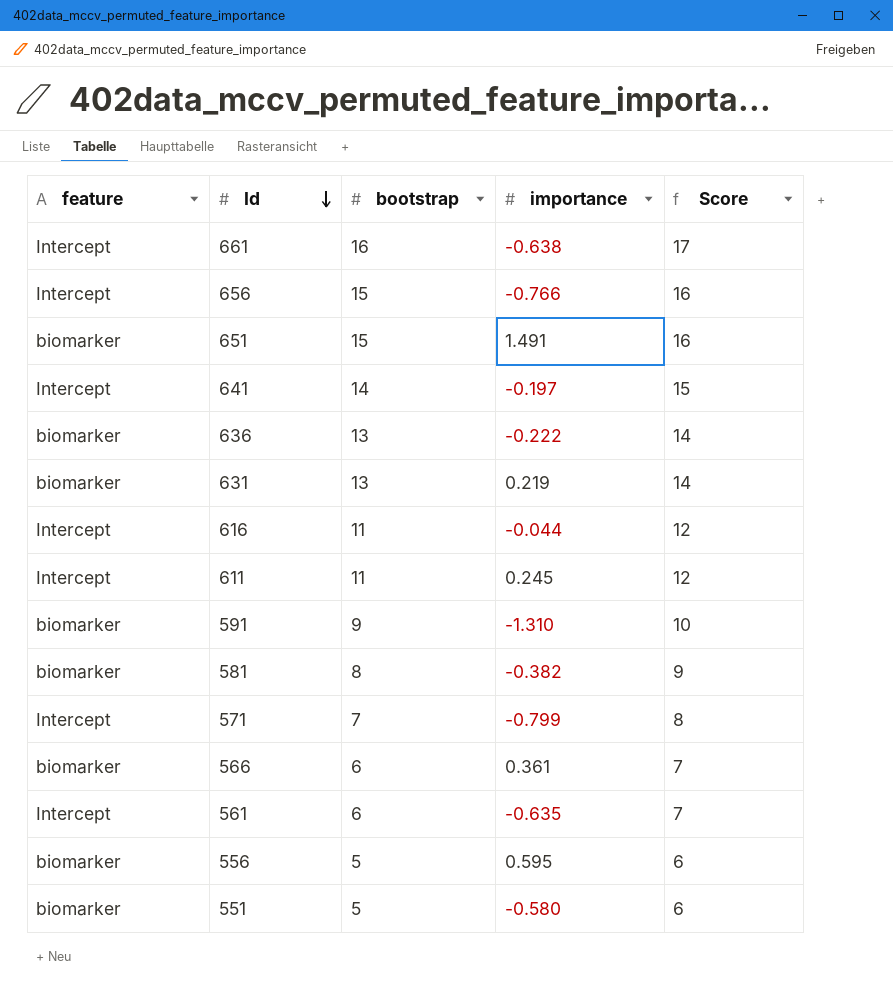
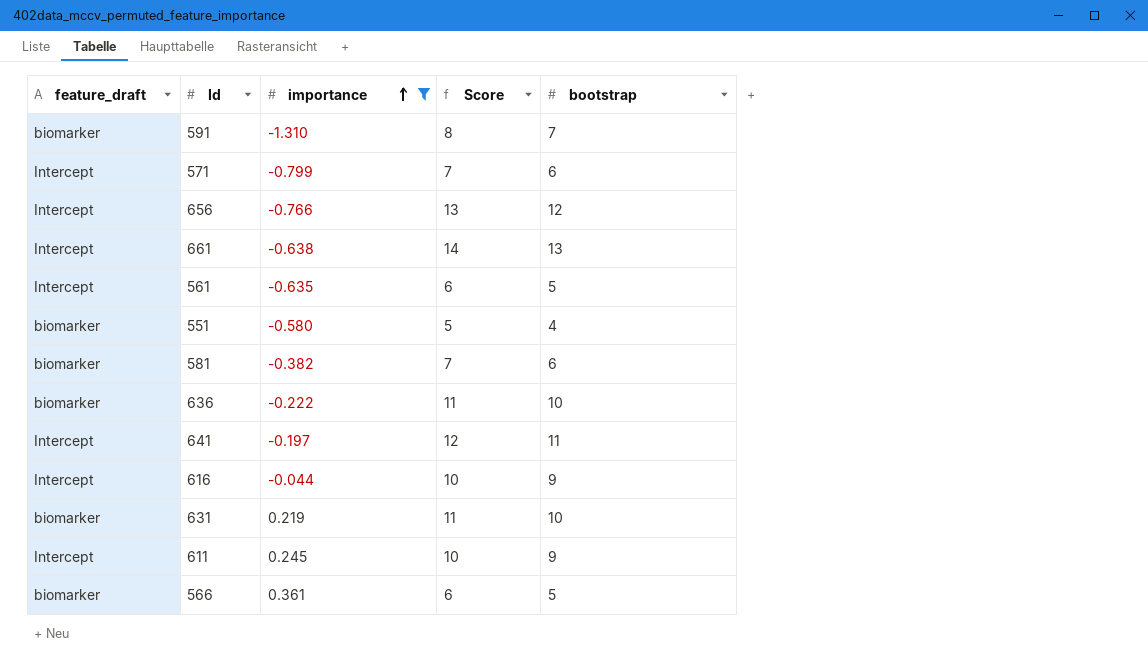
filter: none -> importance <= 0.361
row order: Id descending -> importance ascending
column name: feature -> feature_draft
column bootstrap | position: 3 -> 5
591 | Score: 10 -> 8
591 | bootstrap: 9 -> 7
571 | Score: 8 -> 7
571 | bootstrap: 7 -> 6
656 | Score: 16 -> 13
656 | bootstrap: 15 -> 12
661 | Score: 17 -> 14
661 | bootstrap: 16 -> 13
561 | Score: 7 -> 6
561 | bootstrap: 6 -> 5
551 | Score: 6 -> 5
551 | bootstrap: 5 -> 4
581 | Score: 9 -> 7
581 | bootstrap: 8 -> 6
636 | Score: 14 -> 11
636 | bootstrap: 13 -> 10
641 | Score: 15 -> 12
641 | bootstrap: 14 -> 11
616 | Score: 12 -> 10
616 | bootstrap: 11 -> 9
631 | Score: 14 -> 11
631 | bootstrap: 13 -> 10
611 | Score: 12 -> 10
611 | bootstrap: 11 -> 9
566 | Score: 7 -> 6
566 | bootstrap: 6 -> 5

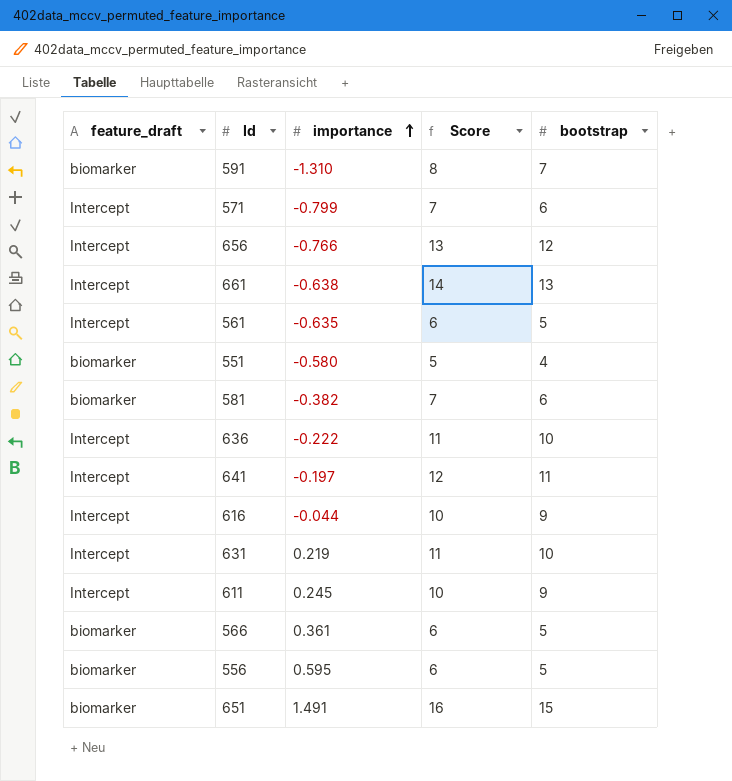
filter: importance <= 0.361 -> none
636 | feature_draft: biomarker -> Intercept
631 | feature_draft: biomarker -> Intercept

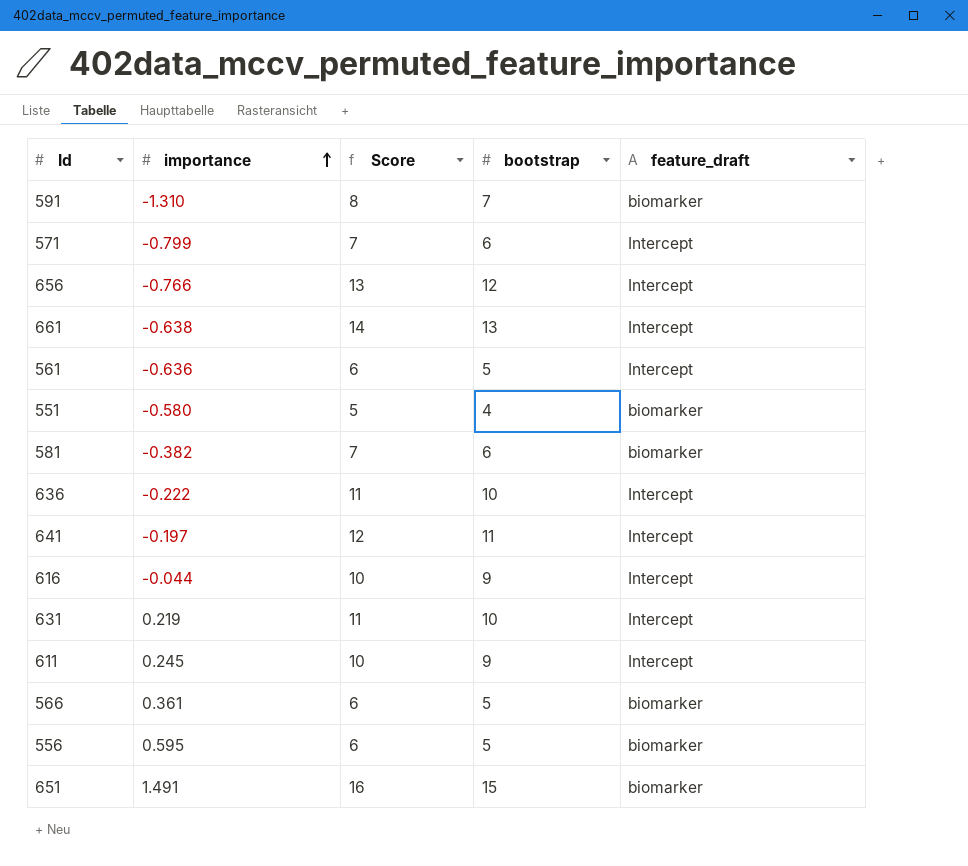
column feature_draft | position: 1 -> 5
561 | importance: -0.635 -> -0.636

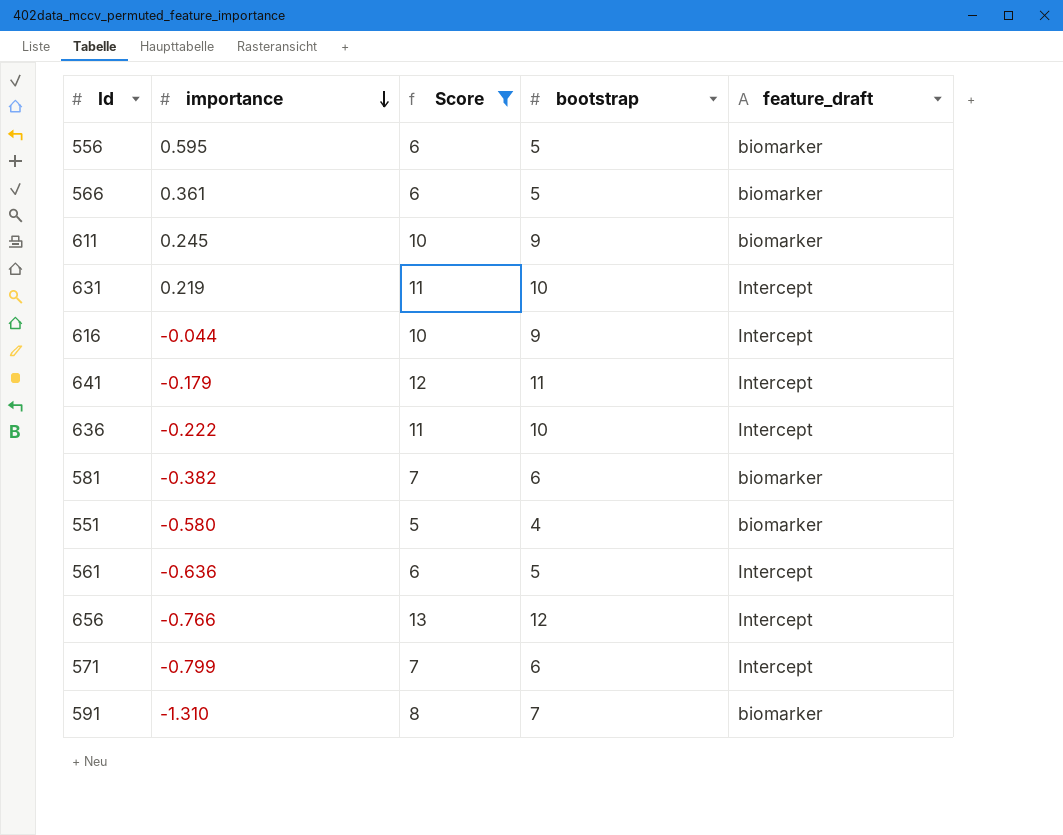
filter: none -> Score <= 13
row order: importance ascending -> importance descending
611 | feature_draft: Intercept -> biomarker
641 | importance: -0.197 -> -0.179

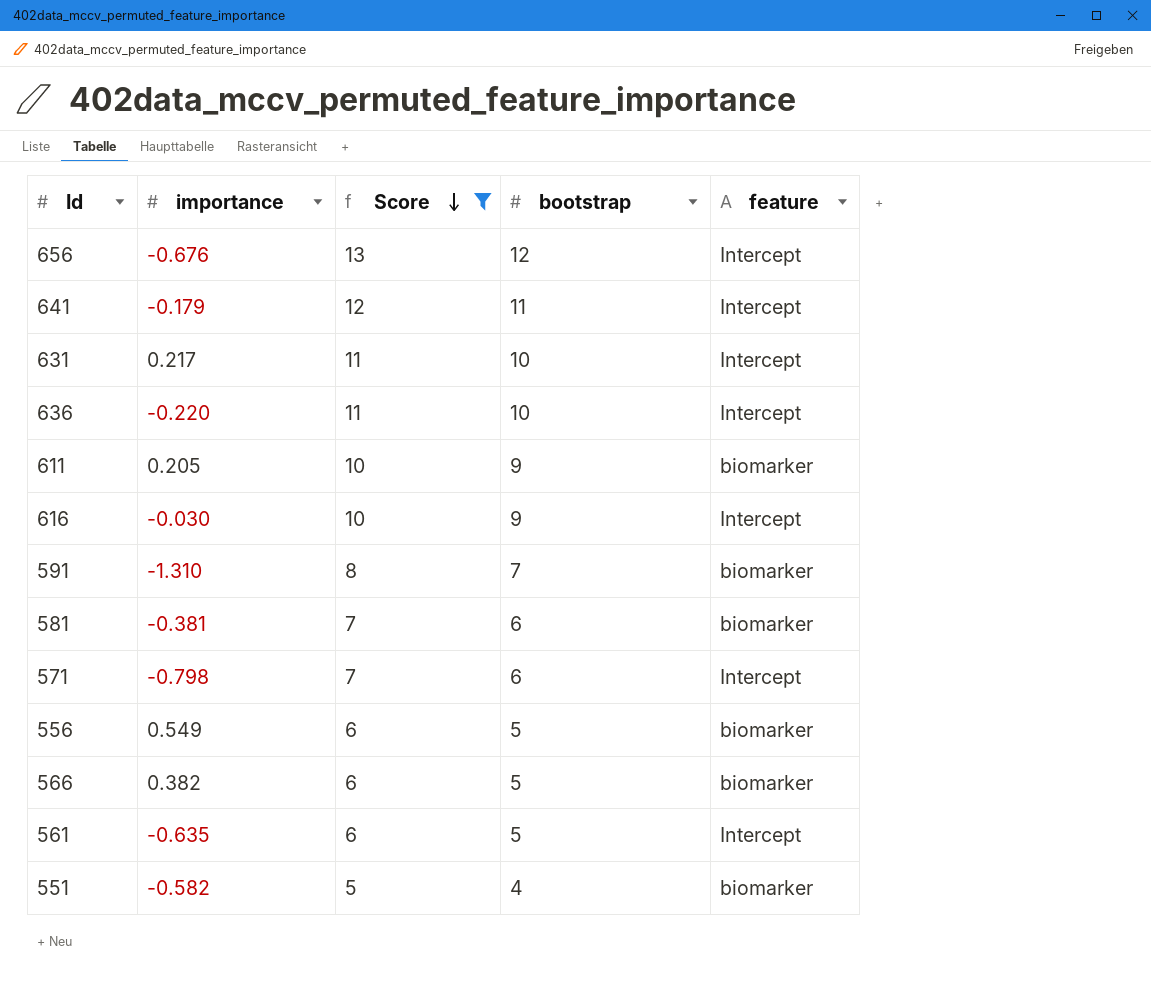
row order: importance descending -> Score descending
column name: feature_draft -> feature
656 | importance: -0.766 -> -0.676
631 | importance: 0.219 -> 0.217
636 | importance: -0.222 -> -0.220
611 | importance: 0.245 -> 0.205
616 | importance: -0.044 -> -0.030
581 | importance: -0.382 -> -0.381
571 | importance: -0.799 -> -0.798
556 | importance: 0.595 -> 0.549
566 | importance: 0.361 -> 0.382
561 | importance: -0.636 -> -0.635
551 | importance: -0.580 -> -0.582

